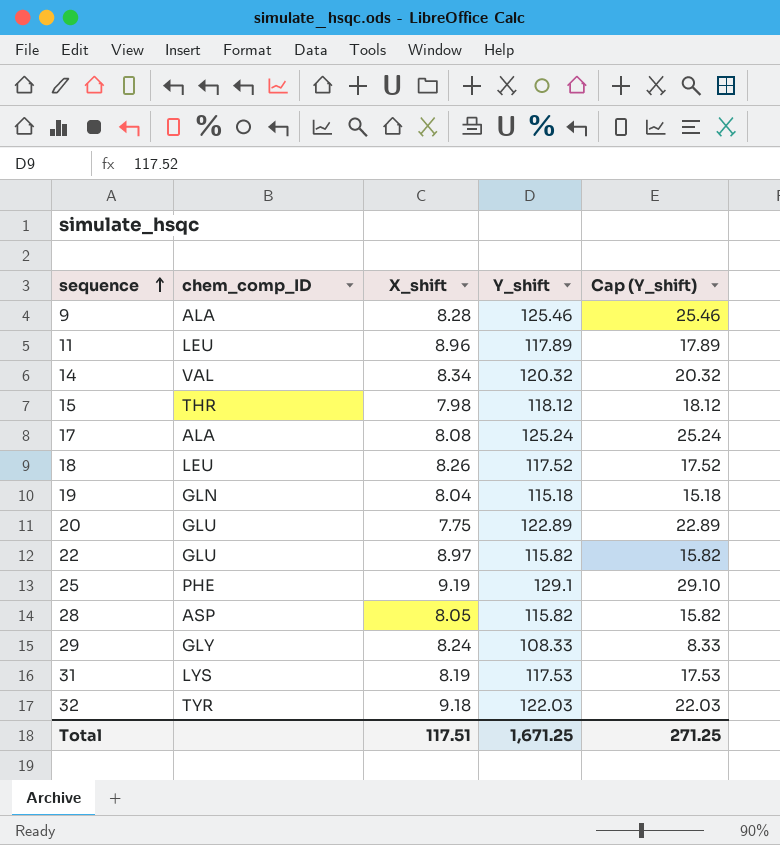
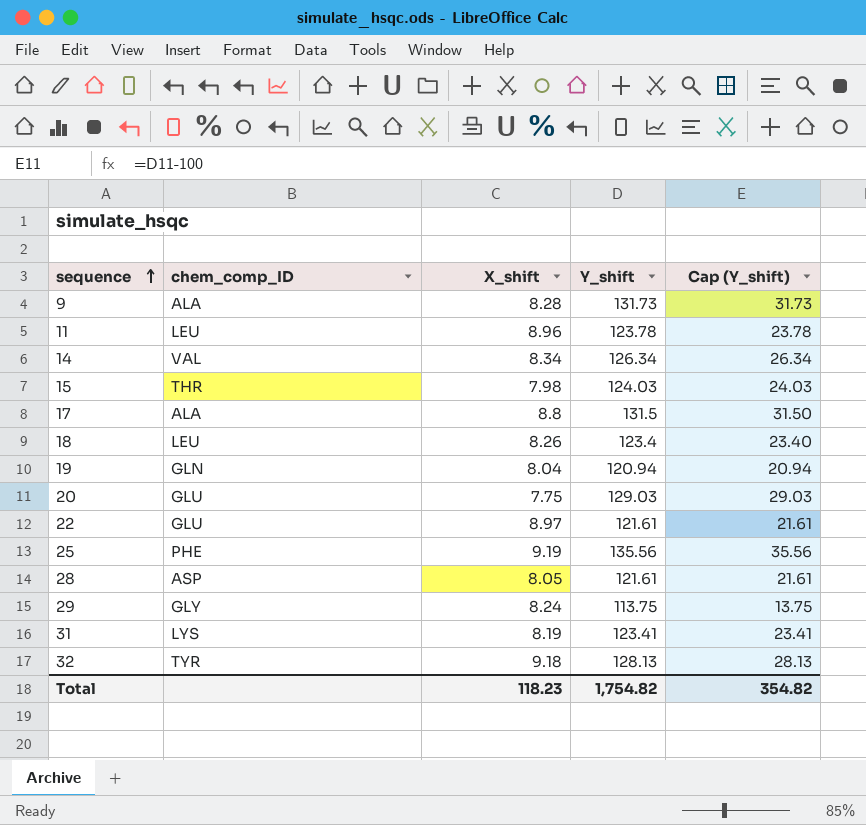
9 | Y_shift: 125.46 -> 131.73
9 | Cap (Y_shift): 25.46 -> 31.73
11 | Y_shift: 117.89 -> 123.78
11 | Cap (Y_shift): 17.89 -> 23.78
14 | Y_shift: 120.32 -> 126.34
14 | Cap (Y_shift): 20.32 -> 26.34
15 | Y_shift: 118.12 -> 124.03
15 | Cap (Y_shift): 18.12 -> 24.03
17 | X_shift: 8.08 -> 8.8
17 | Y_shift: 125.24 -> 131.5
17 | Cap (Y_shift): 25.24 -> 31.50
18 | Y_shift: 117.52 -> 123.4
18 | Cap (Y_shift): 17.52 -> 23.40
19 | Y_shift: 115.18 -> 120.94
19 | Cap (Y_shift): 15.18 -> 20.94
20 | Y_shift: 122.89 -> 129.03
20 | Cap (Y_shift): 22.89 -> 29.03
22 | Y_shift: 115.82 -> 121.61
22 | Cap (Y_shift): 15.82 -> 21.61
25 | Y_shift: 129.1 -> 135.56
25 | Cap (Y_shift): 29.10 -> 35.56
28 | Y_shift: 115.82 -> 121.61
28 | Cap (Y_shift): 15.82 -> 21.61
29 | Y_shift: 108.33 -> 113.75
29 | Cap (Y_shift): 8.33 -> 13.75
31 | Y_shift: 117.53 -> 123.41
31 | Cap (Y_shift): 17.53 -> 23.41
32 | Y_shift: 122.03 -> 128.13
32 | Cap (Y_shift): 22.03 -> 28.13
Total | X_shift: 117.51 -> 118.23
Total | Y_shift: 1,671.25 -> 1,754.82
Total | Cap (Y_shift): 271.25 -> 354.82

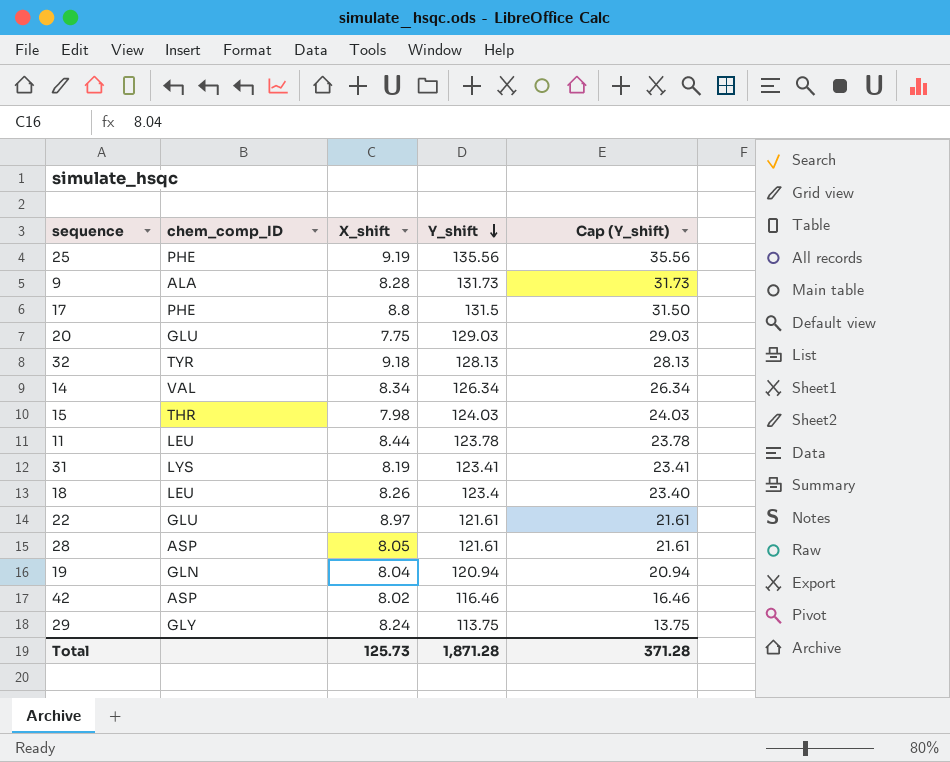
row order: sequence ascending -> Y_shift descending
17 | chem_comp_ID: ALA -> PHE
11 | X_shift: 8.96 -> 8.44
row 42: none -> ASP | 8.02 | 116.46 | 16.46
Total | X_shift: 118.23 -> 125.73
Total | Y_shift: 1,754.82 -> 1,871.28
Total | Cap (Y_shift): 354.82 -> 371.28

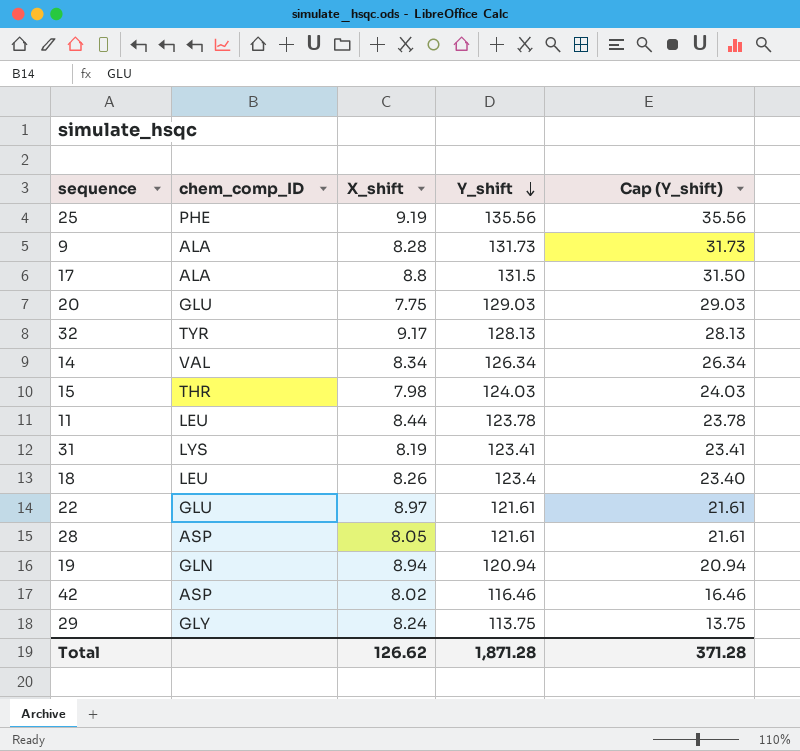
17 | chem_comp_ID: PHE -> ALA
32 | X_shift: 9.18 -> 9.17
19 | X_shift: 8.04 -> 8.94
Total | X_shift: 125.73 -> 126.62

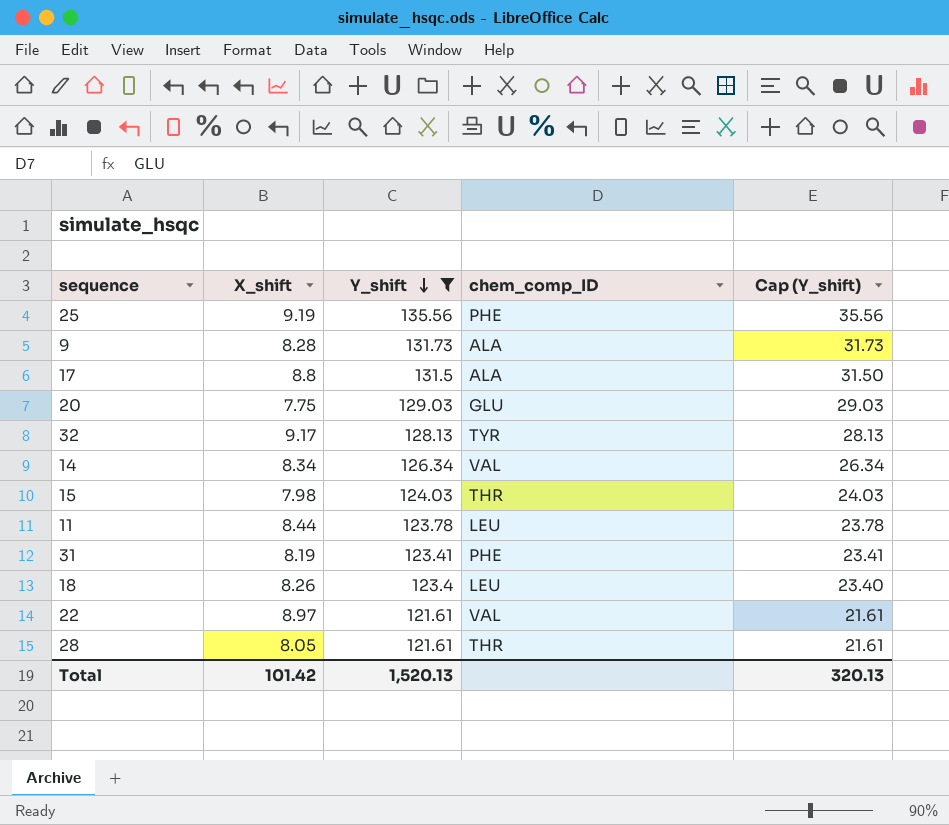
filter: none -> Y_shift >= 121.61
column chem_comp_ID | position: 2 -> 4
31 | chem_comp_ID: LYS -> PHE
22 | chem_comp_ID: GLU -> VAL
28 | chem_comp_ID: ASP -> THR
Total | X_shift: 126.62 -> 101.42
Total | Y_shift: 1,871.28 -> 1,520.13
Total | Cap (Y_shift): 371.28 -> 320.13

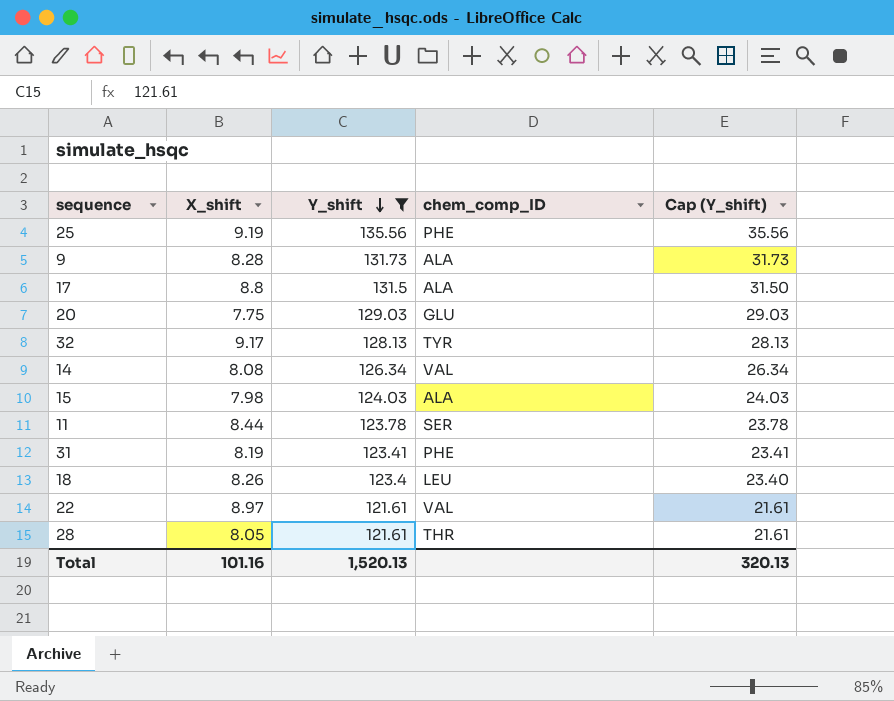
14 | X_shift: 8.34 -> 8.08
15 | chem_comp_ID: THR -> ALA
11 | chem_comp_ID: LEU -> SER
Total | X_shift: 101.42 -> 101.16

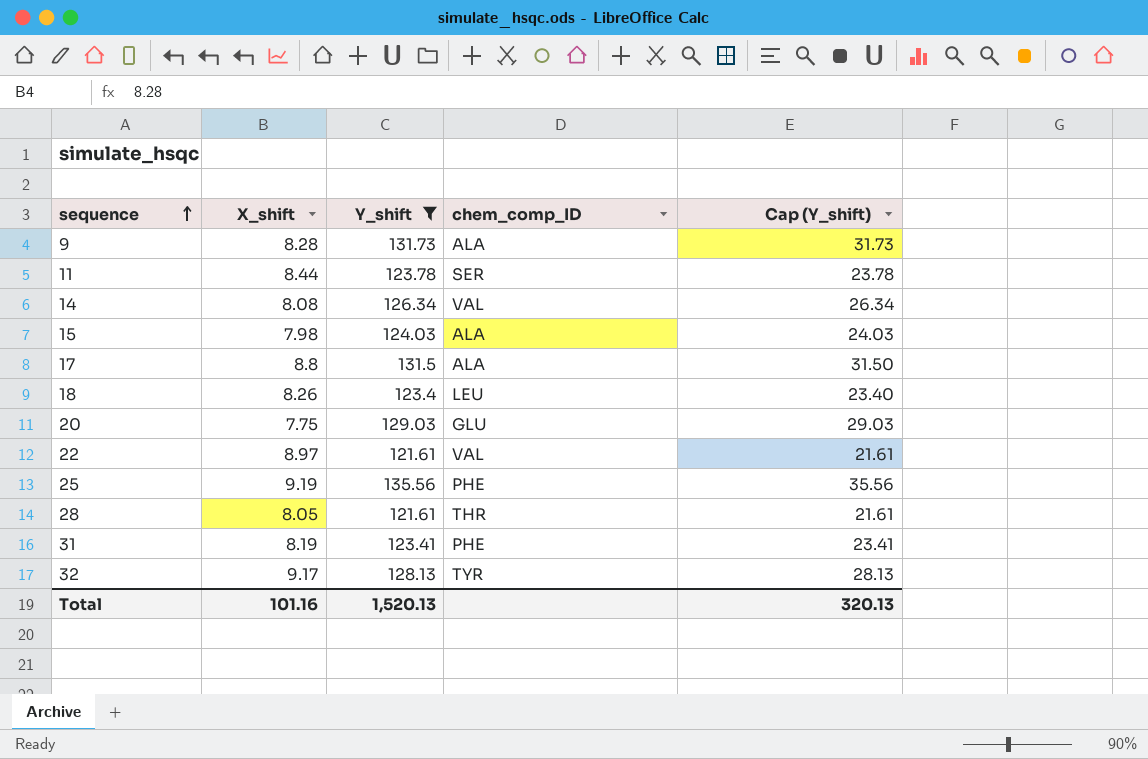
row order: Y_shift descending -> sequence ascending

